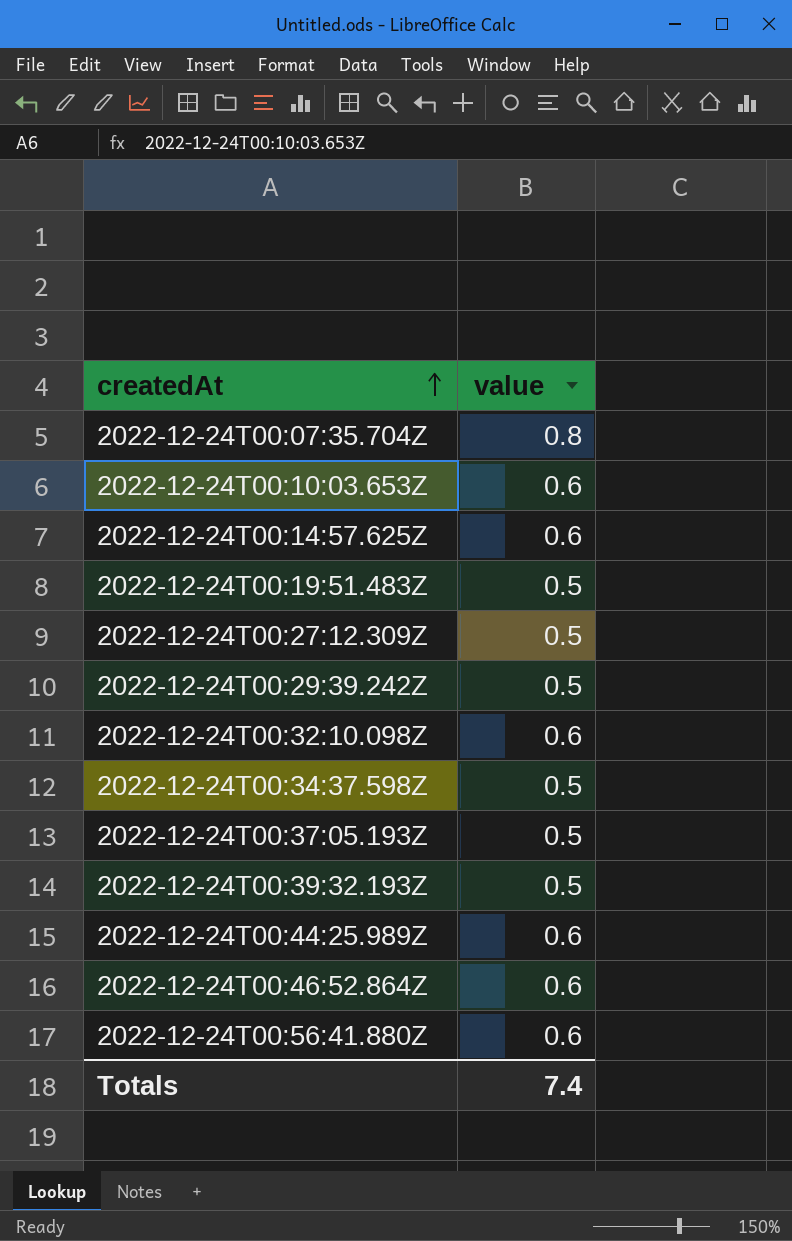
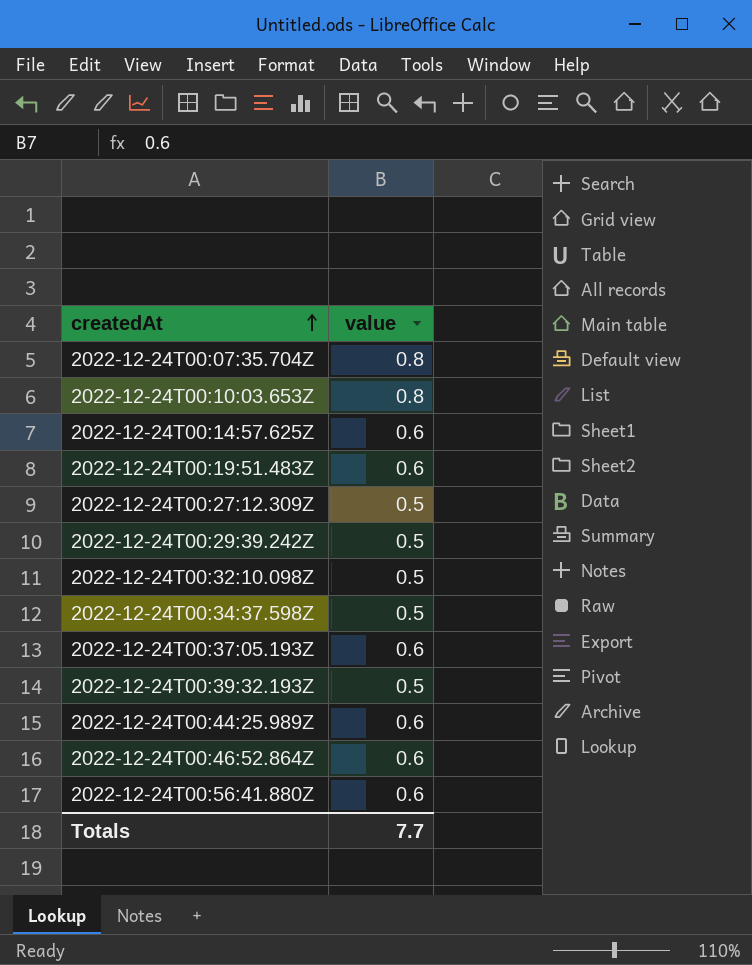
2022-12-24T00:10:03.653Z | value: 0.6 -> 0.8
2022-12-24T00:19:51.483Z | value: 0.5 -> 0.6
2022-12-24T00:32:10.098Z | value: 0.6 -> 0.5
2022-12-24T00:37:05.193Z | value: 0.5 -> 0.6
Totals | value: 7.4 -> 7.7

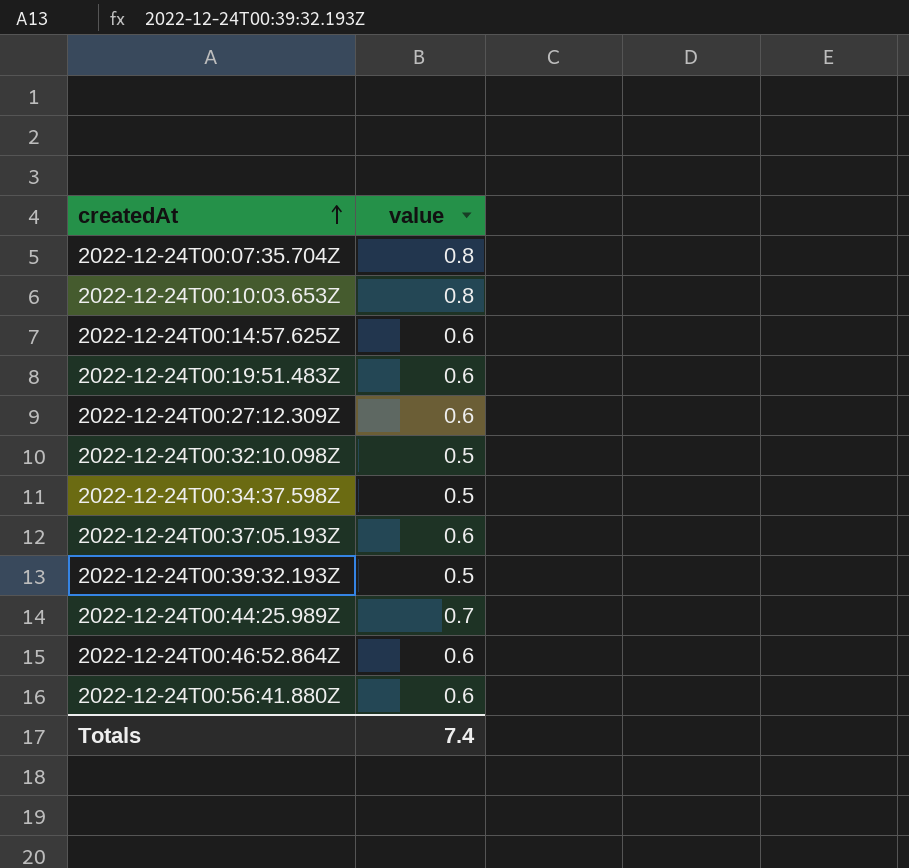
row 2022-12-24T00:29:39.242Z: 0.5 -> none
2022-12-24T00:27:12.309Z | value: 0.5 -> 0.6
2022-12-24T00:44:25.989Z | value: 0.6 -> 0.7
Totals | value: 7.7 -> 7.4

